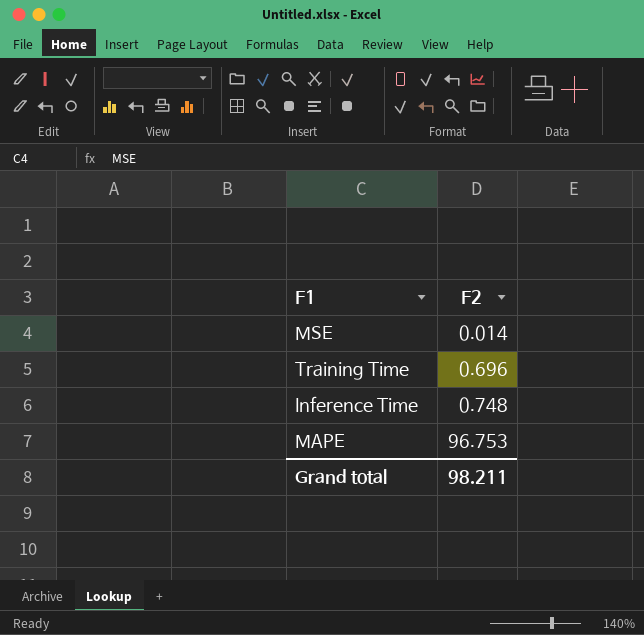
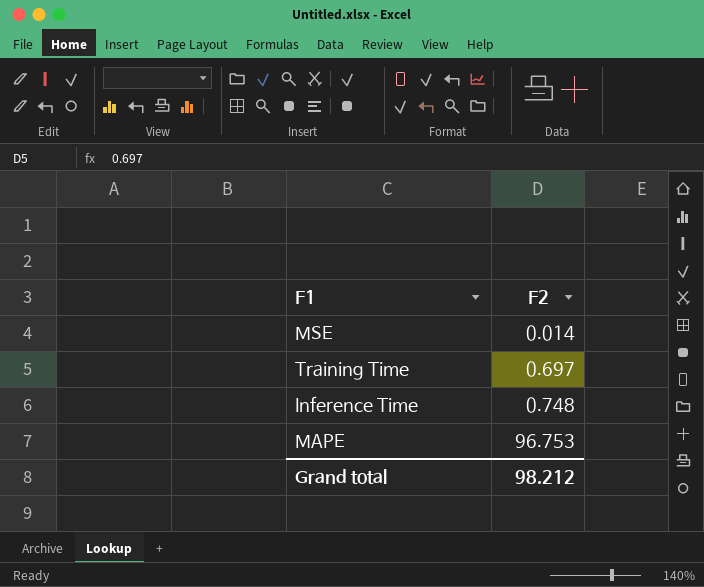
Training Time | F2: 0.696 -> 0.697
Grand total | F2: 98.211 -> 98.212

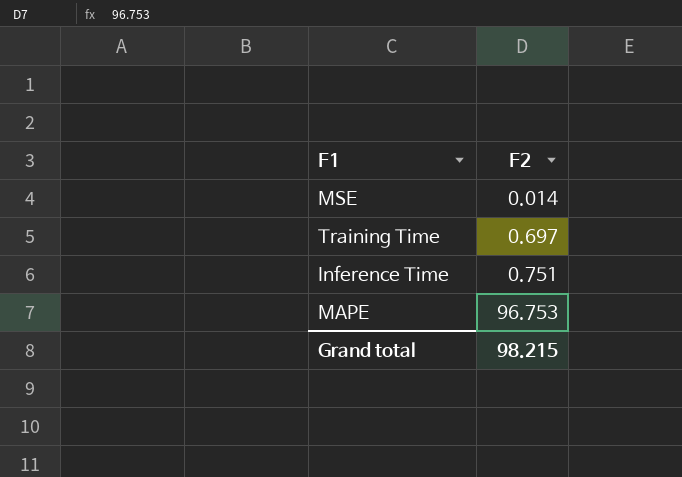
Inference Time | F2: 0.748 -> 0.751
Grand total | F2: 98.212 -> 98.215

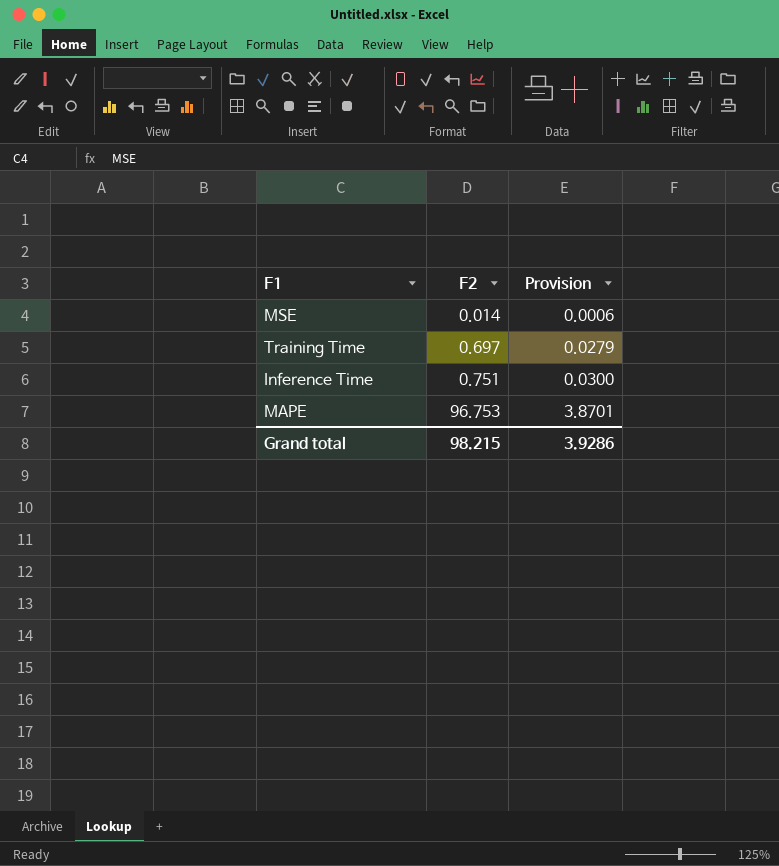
column Provision | formula: none -> [F2] * 0.04

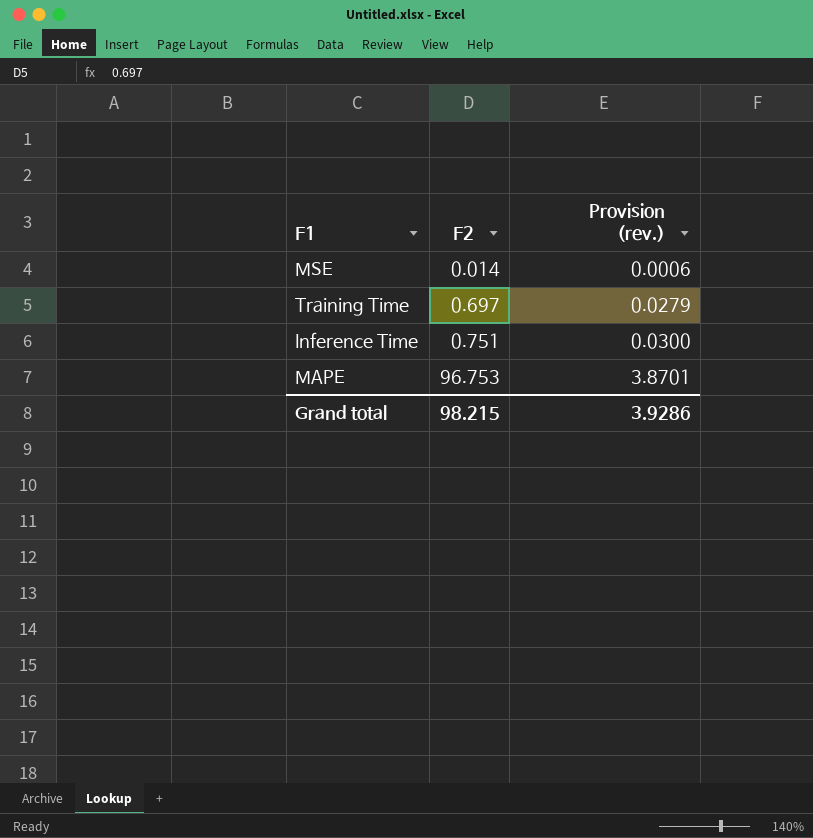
column name: Provision -> Provision (rev.)

